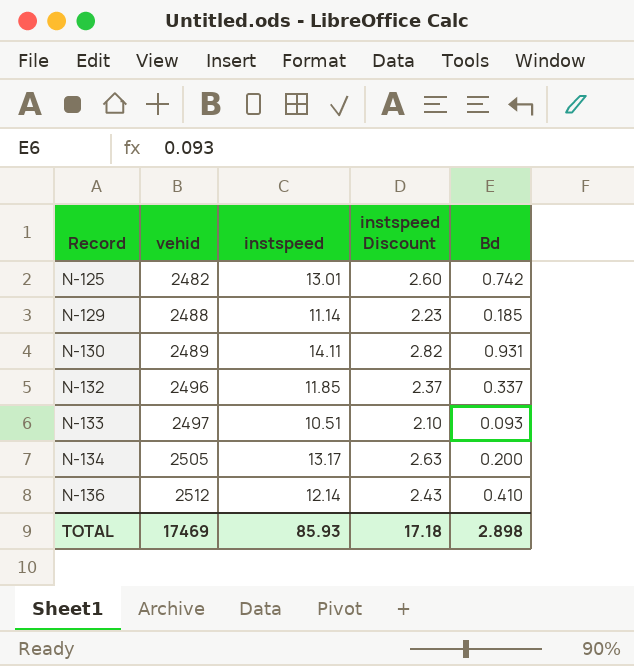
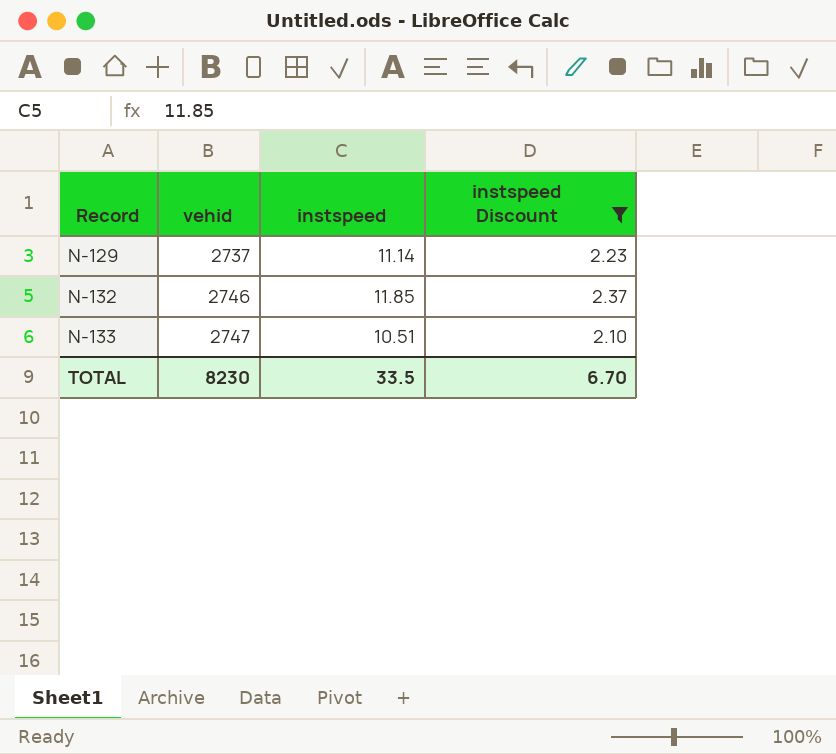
filter: none -> instspeed Discount <= 2.37
column Bd | position: 5 -> none
N-129 | vehid: 2488 -> 2737
N-132 | vehid: 2496 -> 2746
N-133 | vehid: 2497 -> 2747
TOTAL | vehid: 17469 -> 8230
TOTAL | instspeed: 85.93 -> 33.5
TOTAL | instspeed Discount: 17.18 -> 6.70

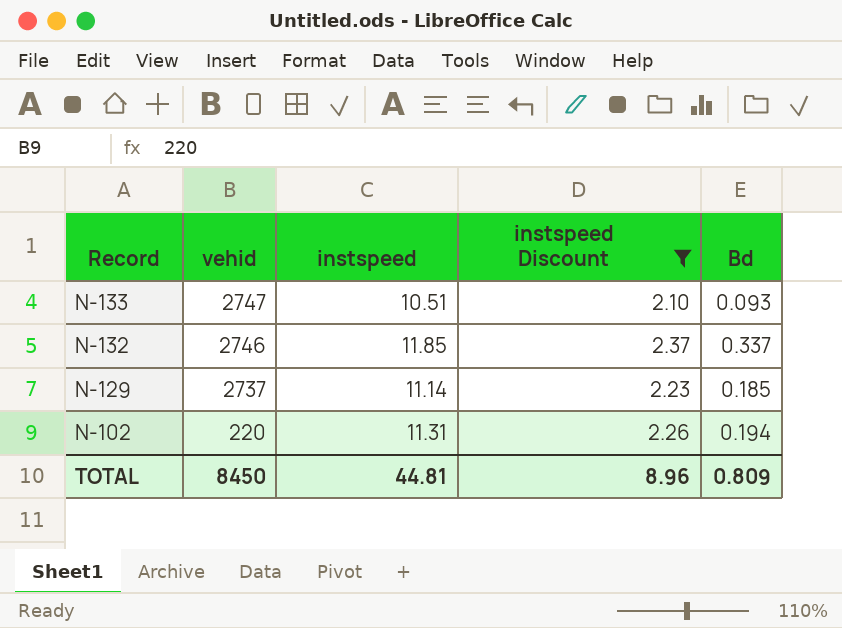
row order: Record ascending -> Record descending
column Bd | position: none -> 5
row N-102: none -> 220 | 11.31 | 2.26 | 0.194
TOTAL | vehid: 8230 -> 8450
TOTAL | instspeed: 33.5 -> 44.81
TOTAL | instspeed Discount: 6.70 -> 8.96

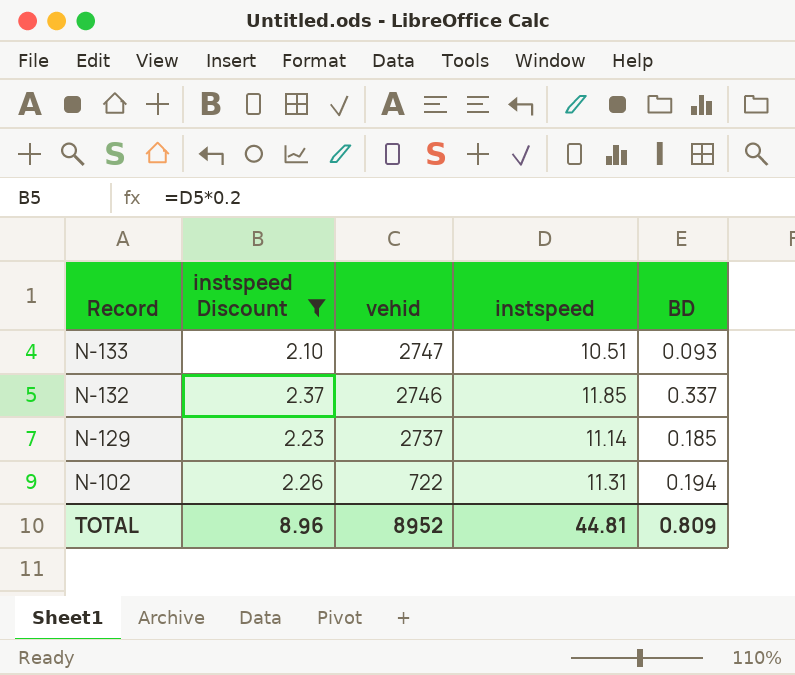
column instspeed Discount | position: 4 -> 2
column name: Bd -> BD
N-102 | vehid: 220 -> 722
TOTAL | vehid: 8450 -> 8952

